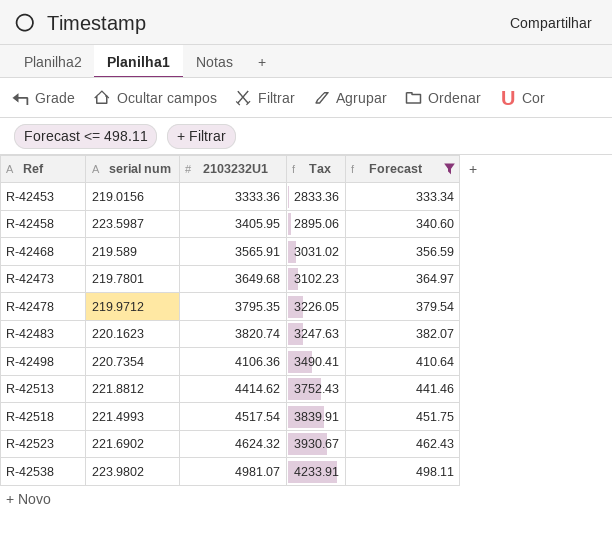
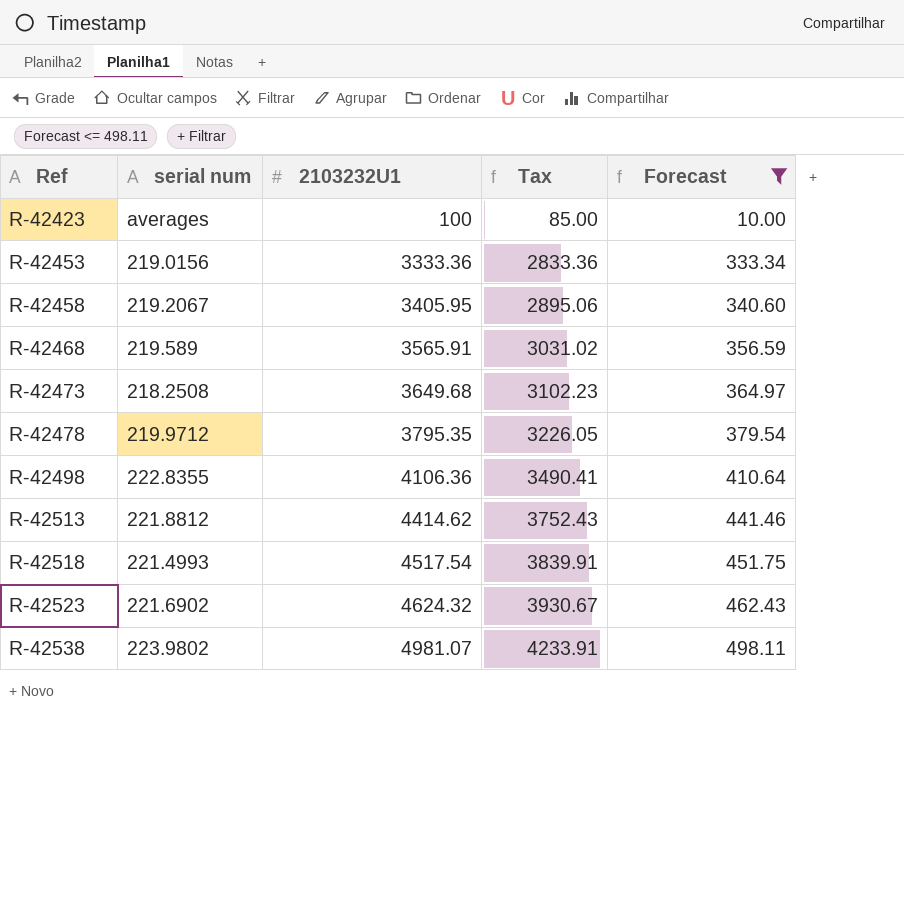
row R-42483: 220.1623 | 3820.74 | 3247.63 | 382.07 -> none
row R-42423: none -> averages | 100 | 85.00 | 10.00
R-42458 | serial num: 223.5987 -> 219.2067
R-42473 | serial num: 219.7801 -> 218.2508
R-42498 | serial num: 220.7354 -> 222.8355

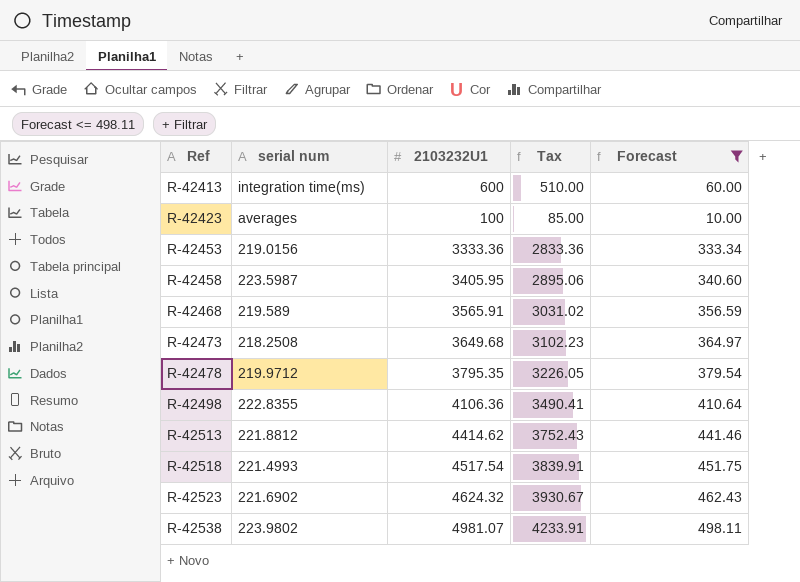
row R-42413: none -> integration time(ms) | 600 | 510.00 | 60.00
R-42458 | serial num: 219.2067 -> 223.5987

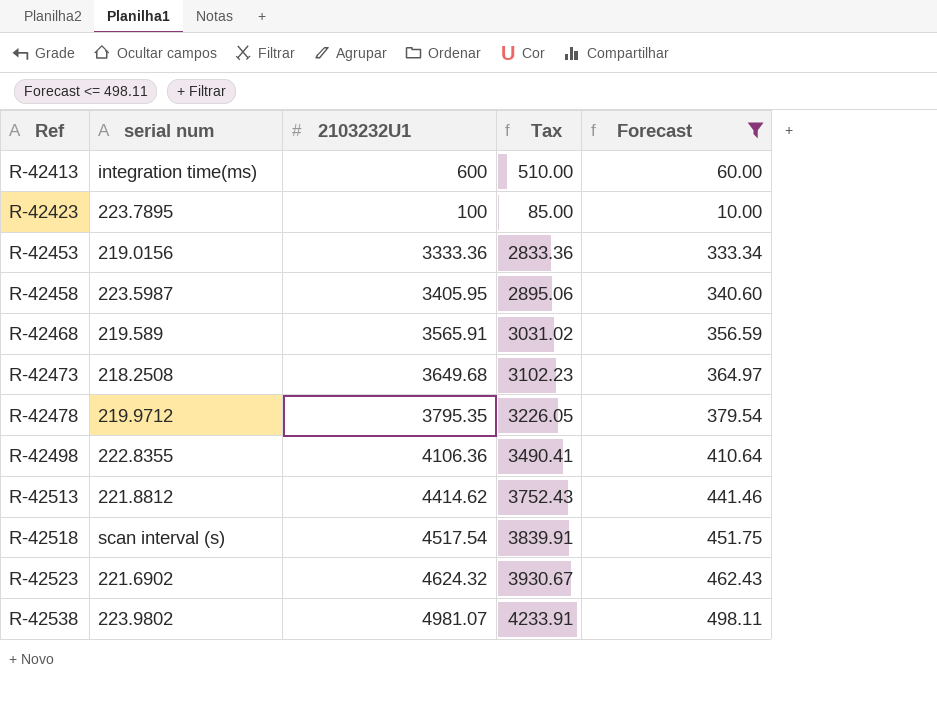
R-42423 | serial num: averages -> 223.7895
R-42518 | serial num: 221.4993 -> scan interval (s)

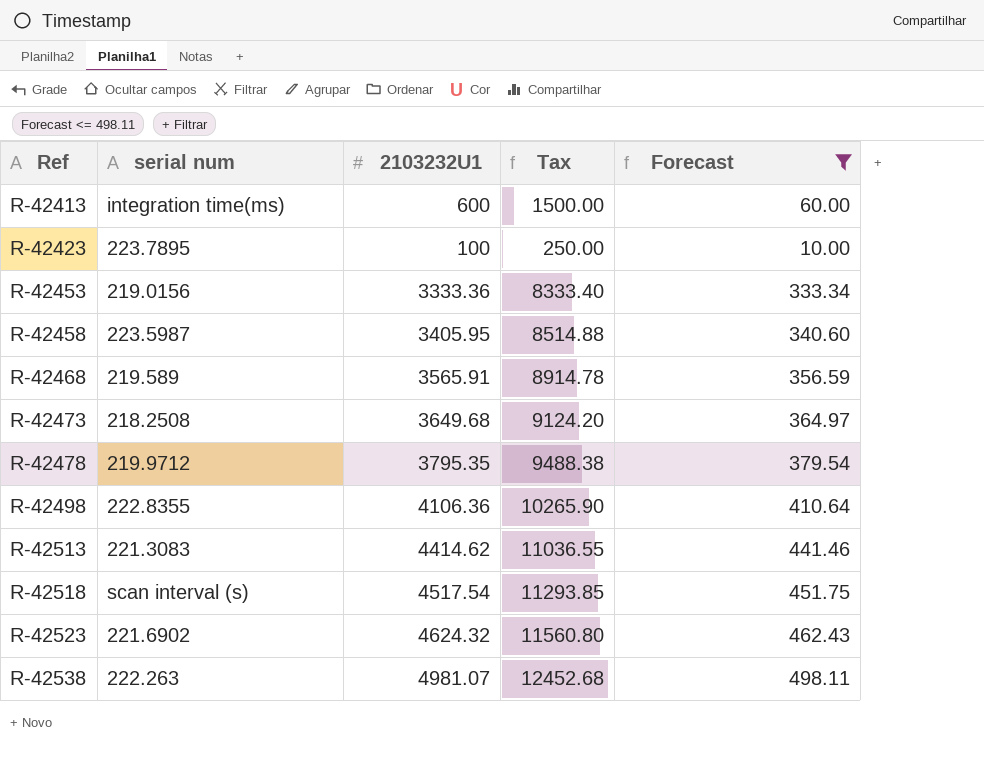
column Tax | formula: [2103232U1] * 0.85 -> [2103232U1] * 2.5
R-42513 | serial num: 221.8812 -> 221.3083
R-42538 | serial num: 223.9802 -> 222.263

